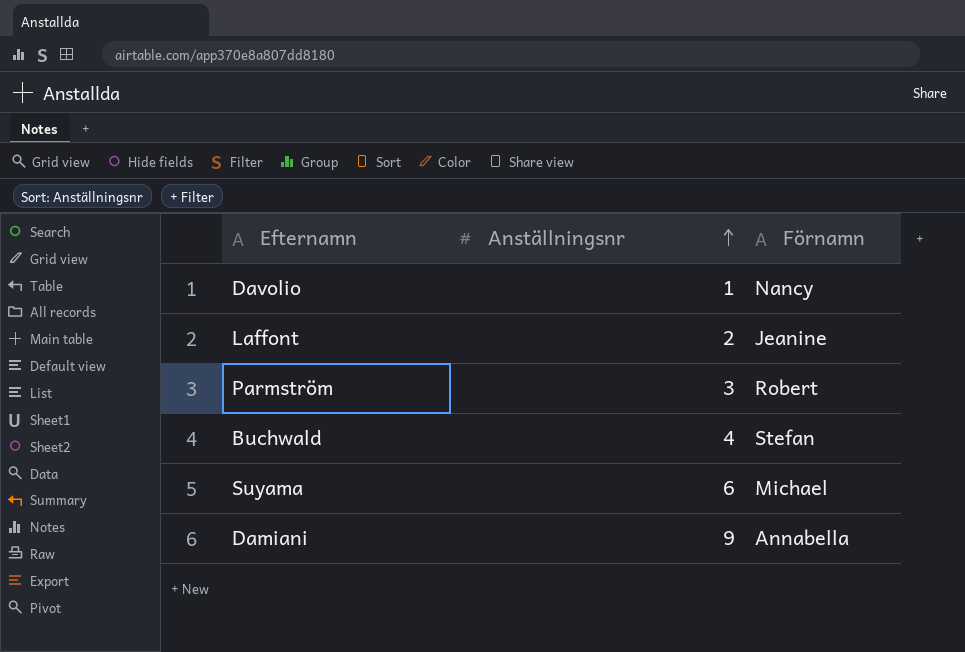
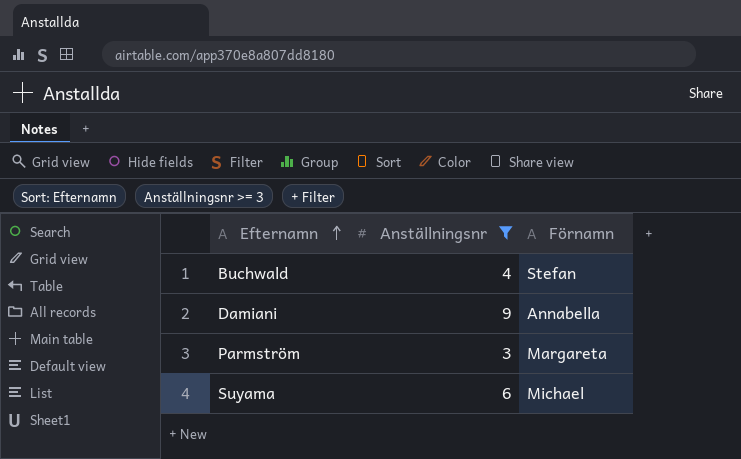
filter: none -> Anställningsnr >= 3
row order: Anställningsnr ascending -> Efternamn ascending
Parmström | Förnamn: Robert -> Margareta

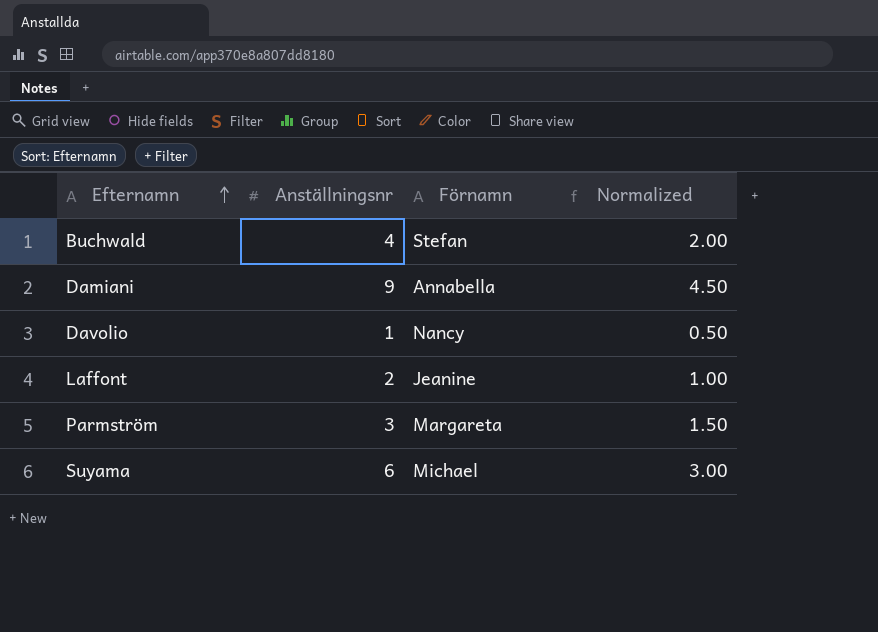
filter: Anställningsnr >= 3 -> none
column Normalized | formula: none -> [Anställningsnr] * 0.5

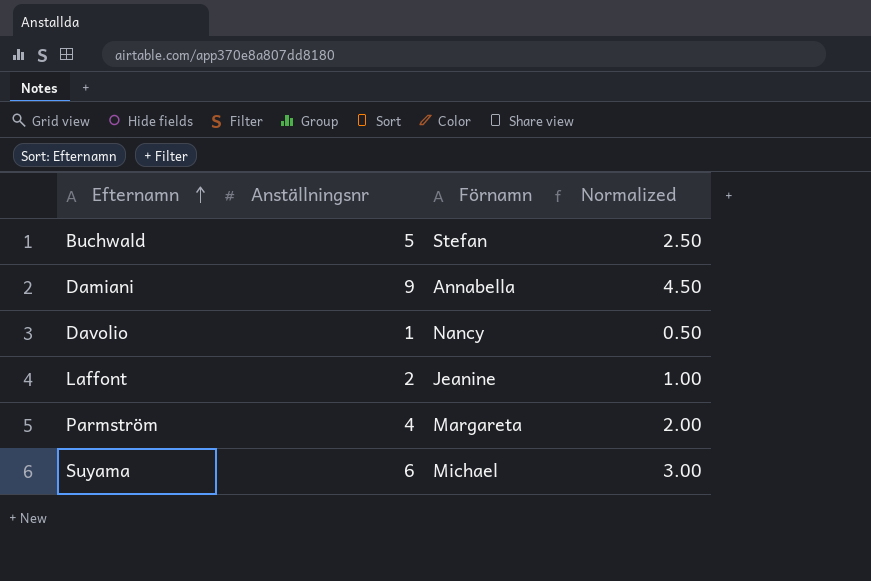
Buchwald | Anställningsnr: 4 -> 5
Buchwald | Normalized: 2.00 -> 2.50
Parmström | Anställningsnr: 3 -> 4
Parmström | Normalized: 1.50 -> 2.00

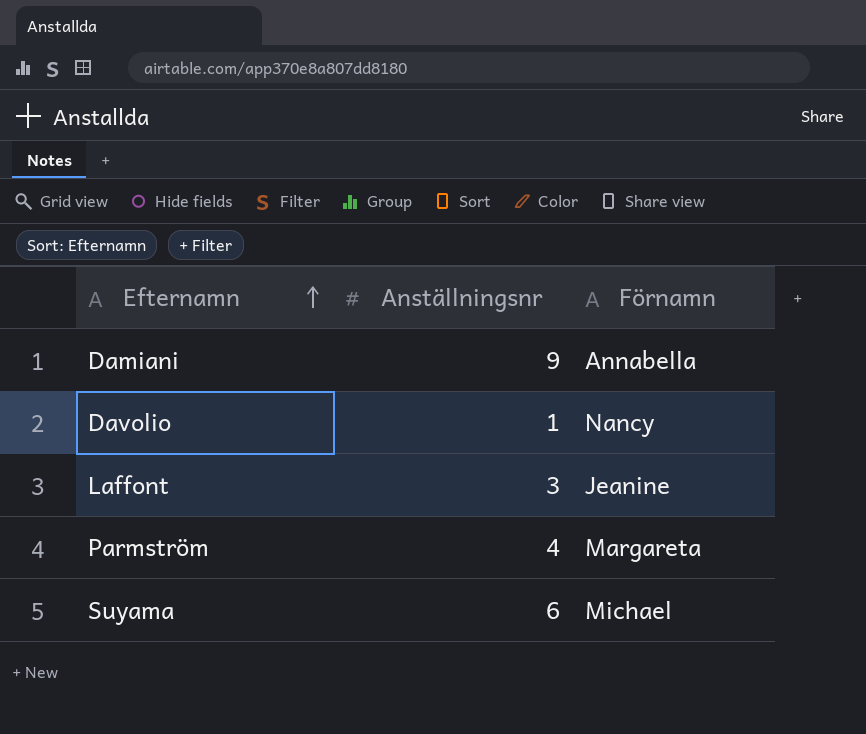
column Normalized | formula: [Anställningsnr] * 0.5 -> none
row Buchwald: 5 | Stefan | 2.50 -> none
Laffont | Anställningsnr: 2 -> 3

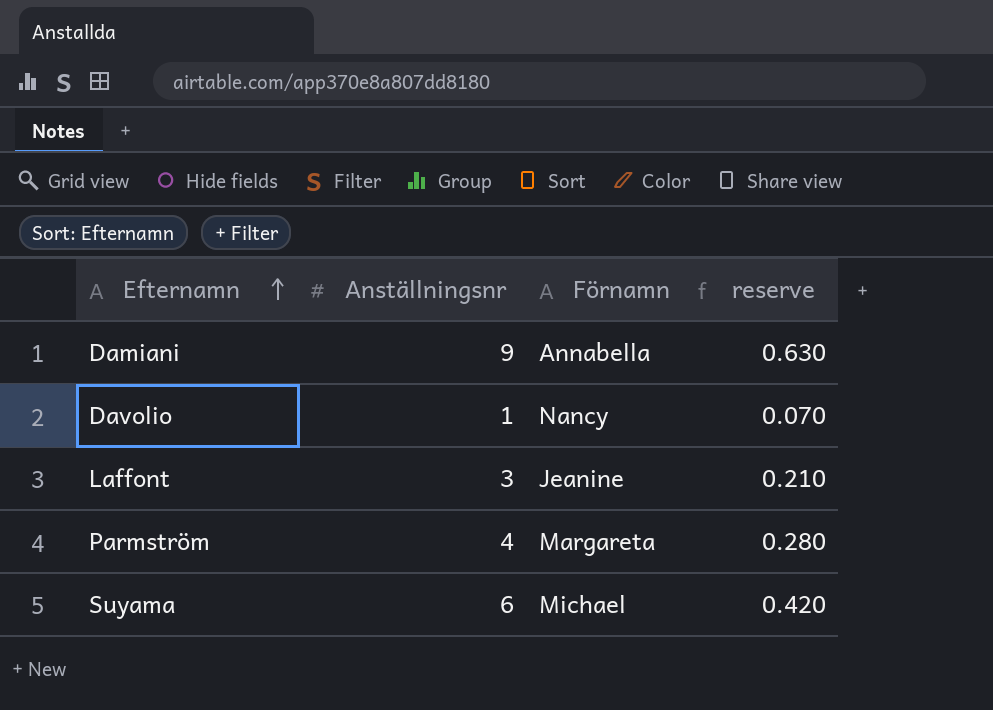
column reserve | formula: none -> [Anställningsnr] * 0.07

